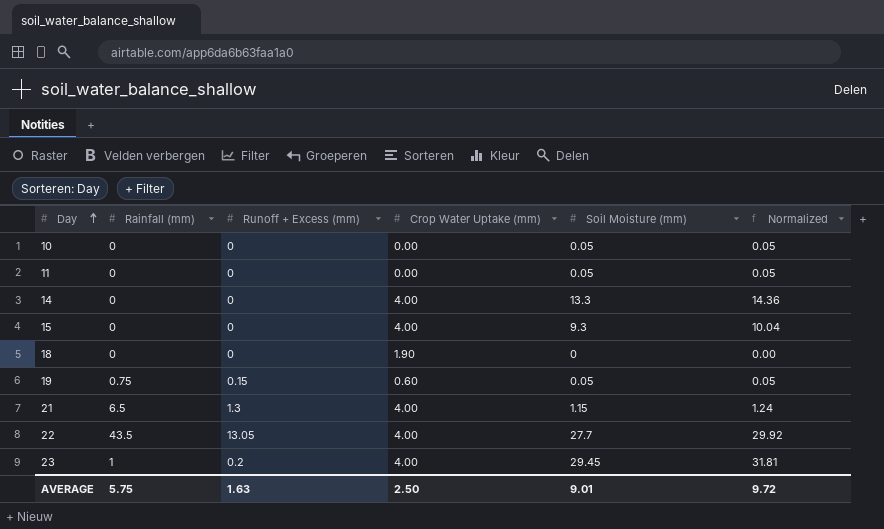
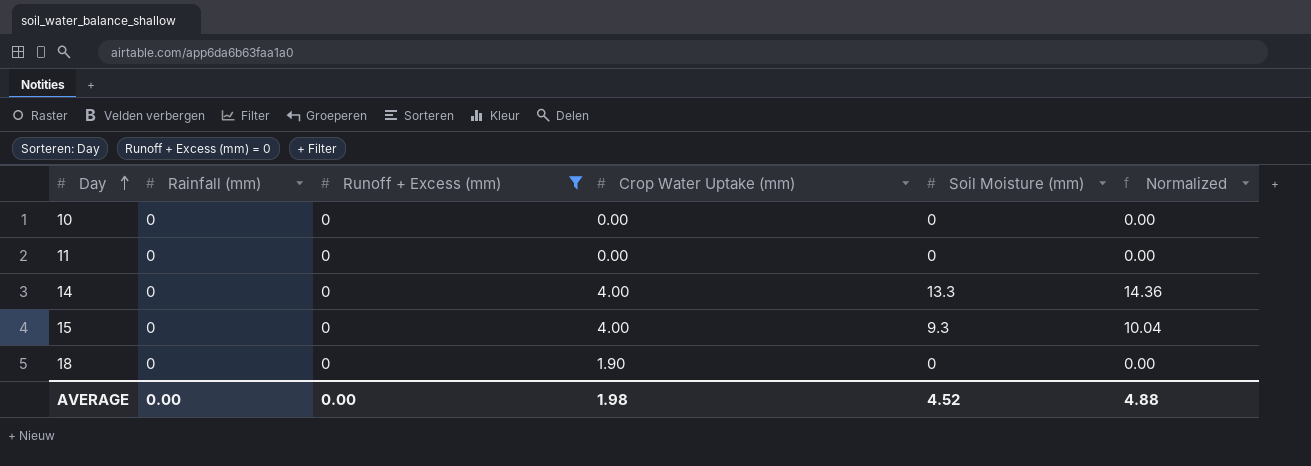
filter: none -> Runoff + Excess (mm) = 0
10 | Soil Moisture (mm): 0.05 -> 0
10 | Normalized: 0.05 -> 0.00
11 | Soil Moisture (mm): 0.05 -> 0
11 | Normalized: 0.05 -> 0.00
AVERAGE | Rainfall (mm): 5.75 -> 0.00
AVERAGE | Runoff + Excess (mm): 1.63 -> 0.00
AVERAGE | Crop Water Uptake (mm): 2.50 -> 1.98
AVERAGE | Soil Moisture (mm): 9.01 -> 4.52
AVERAGE | Normalized: 9.72 -> 4.88

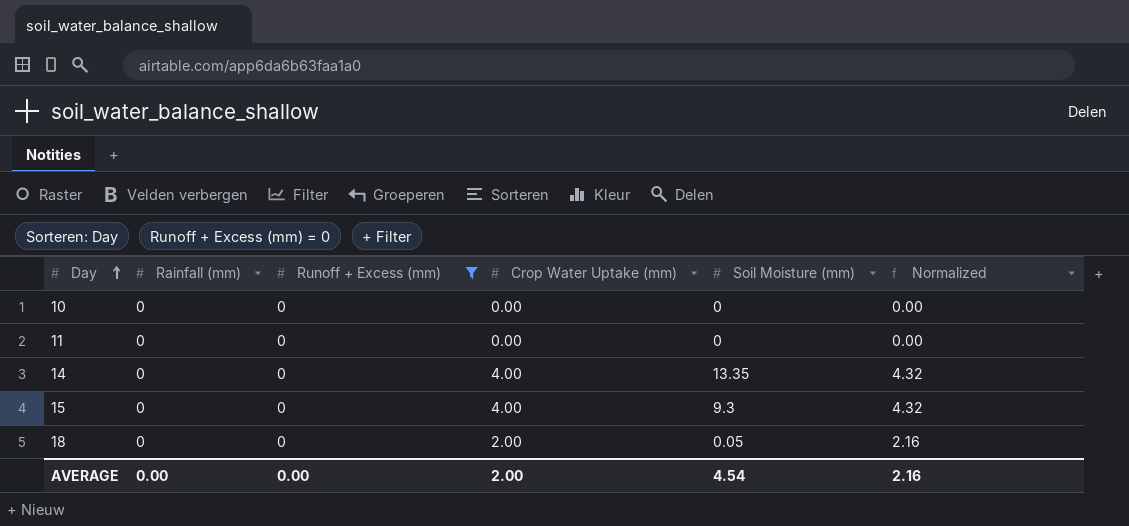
column Normalized | formula: [Soil Moisture (mm)] * 1.08 -> [Crop Water Uptake (mm)] * 1.08
14 | Soil Moisture (mm): 13.3 -> 13.35
18 | Crop Water Uptake (mm): 1.90 -> 2.00
18 | Soil Moisture (mm): 0 -> 0.05
AVERAGE | Crop Water Uptake (mm): 1.98 -> 2.00
AVERAGE | Soil Moisture (mm): 4.52 -> 4.54
AVERAGE | Normalized: 4.88 -> 2.16

